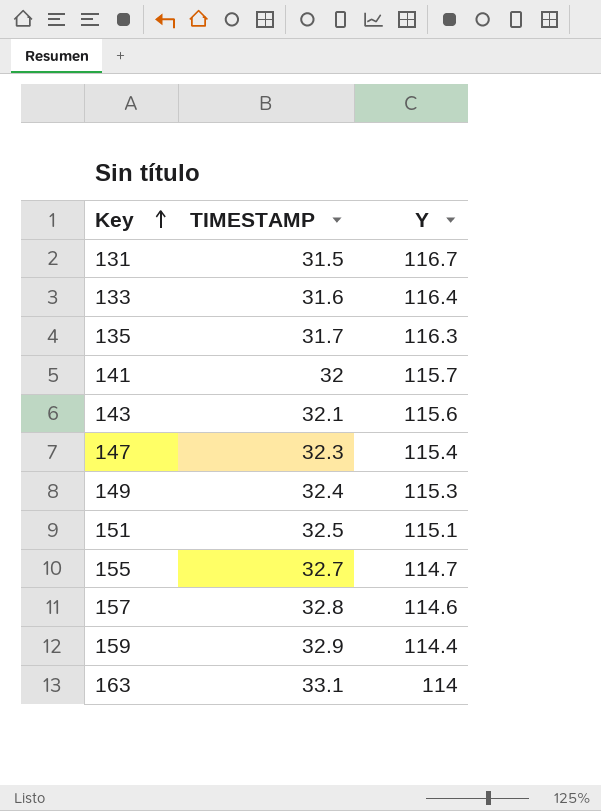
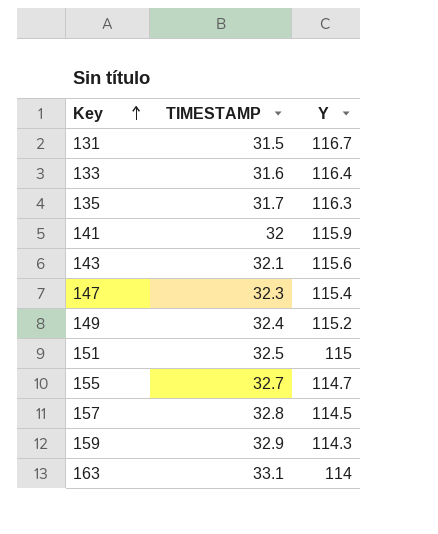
141 | Y: 115.7 -> 115.9
149 | Y: 115.3 -> 115.2
151 | Y: 115.1 -> 115
157 | Y: 114.6 -> 114.5
159 | Y: 114.4 -> 114.3

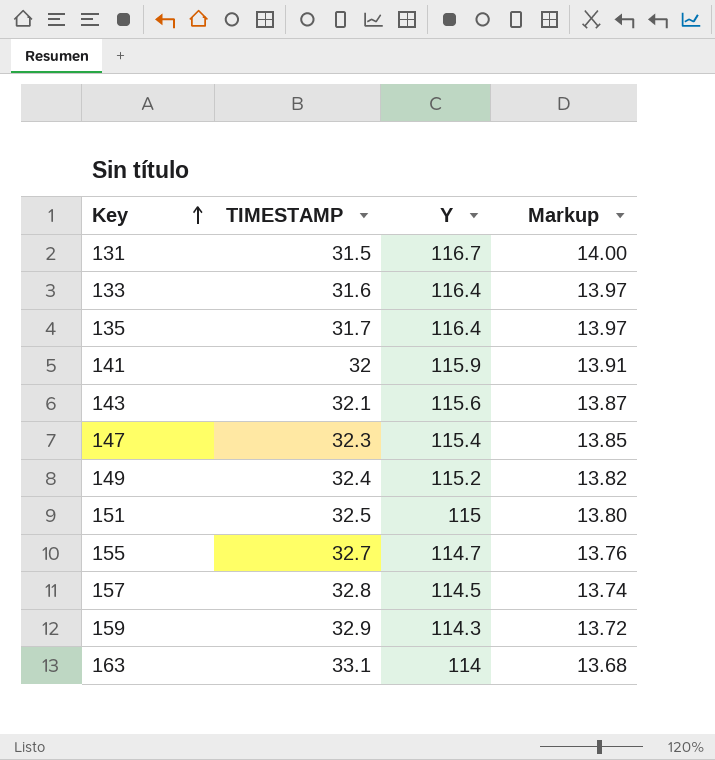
column Markup | formula: none -> [Y] * 0.12
135 | Y: 116.3 -> 116.4

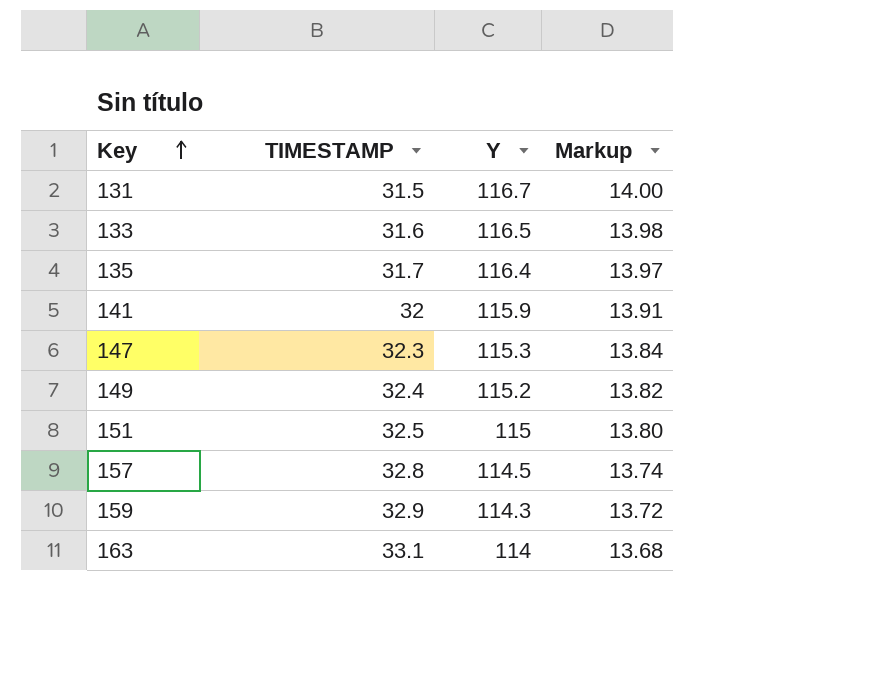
row 143: 32.1 | 115.6 | 13.87 -> none
row 155: 32.7 | 114.7 | 13.76 -> none
133 | Y: 116.4 -> 116.5
133 | Markup: 13.97 -> 13.98
147 | Y: 115.4 -> 115.3
147 | Markup: 13.85 -> 13.84

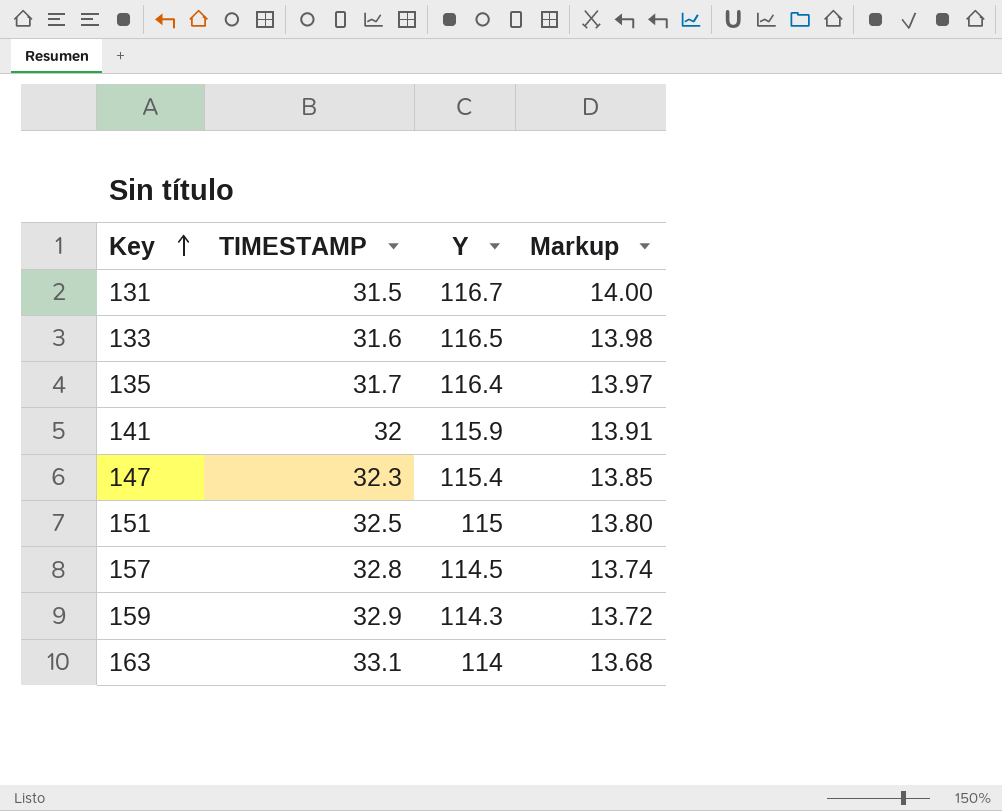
row 149: 32.4 | 115.2 | 13.82 -> none
147 | Y: 115.3 -> 115.4
147 | Markup: 13.84 -> 13.85

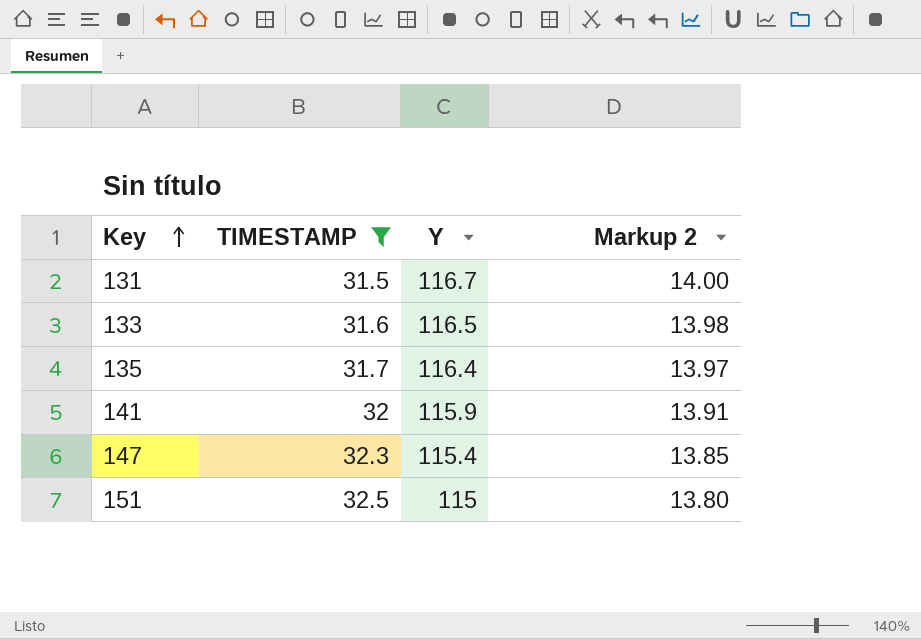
filter: none -> TIMESTAMP <= 32.5
column name: Markup -> Markup 2

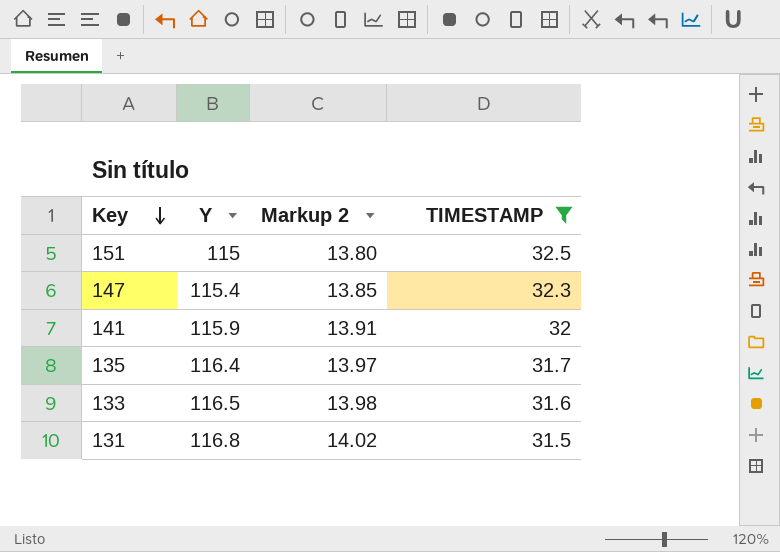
row order: Key ascending -> Key descending
column TIMESTAMP | position: 2 -> 4
131 | Y: 116.7 -> 116.8
131 | Markup 2: 14.00 -> 14.02

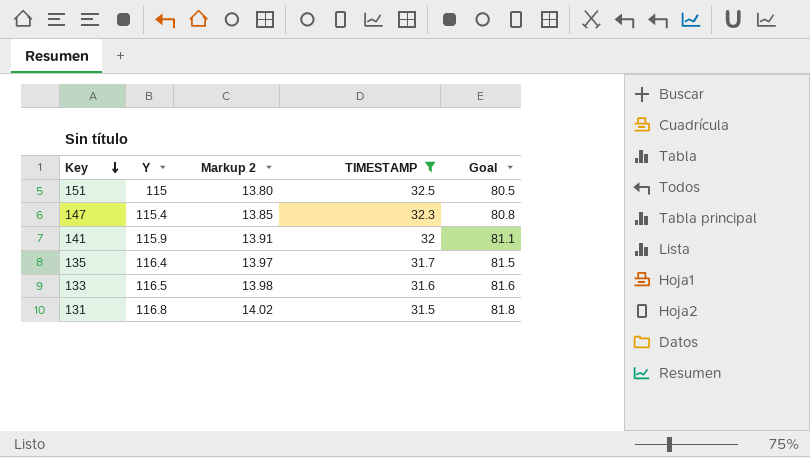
column Goal | formula: none -> [Y] * 0.7

